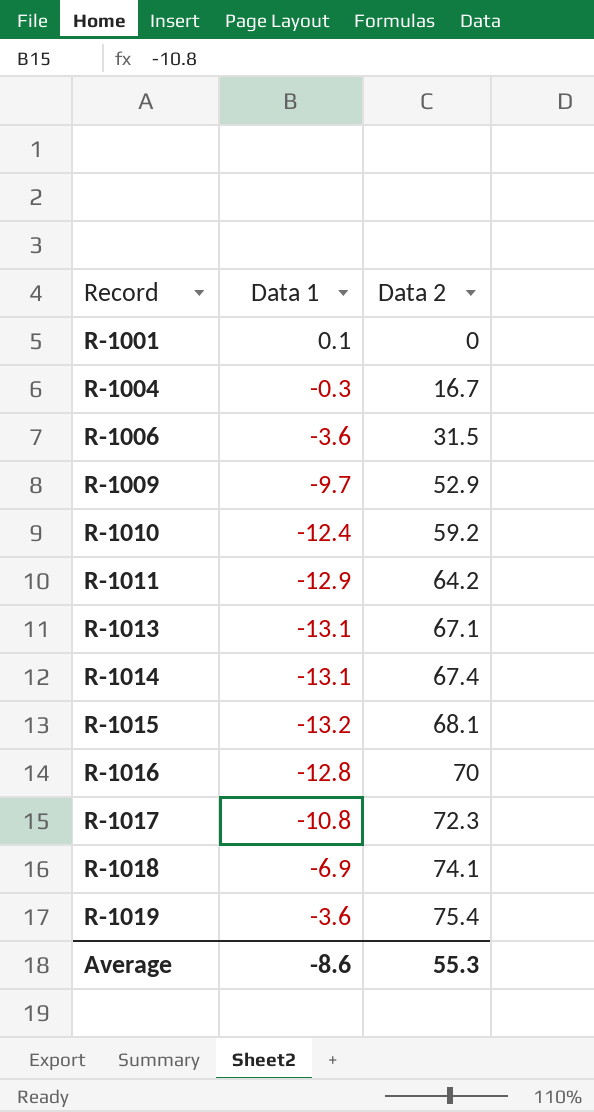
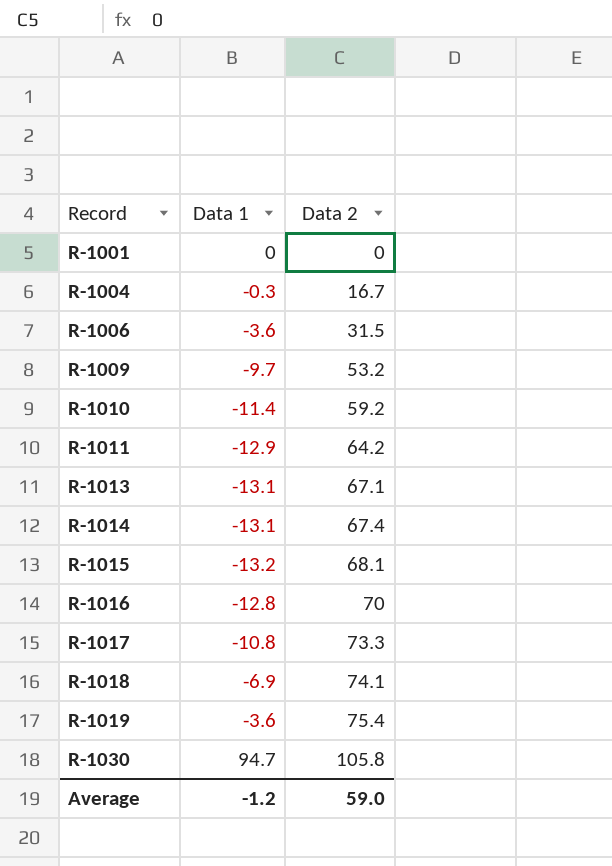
R-1001 | Data 1: 0.1 -> 0
R-1009 | Data 2: 52.9 -> 53.2
R-1010 | Data 1: -12.4 -> -11.4
R-1017 | Data 2: 72.3 -> 73.3
row R-1030: none -> 94.7 | 105.8
Average | Data 1: -8.6 -> -1.2
Average | Data 2: 55.3 -> 59.0

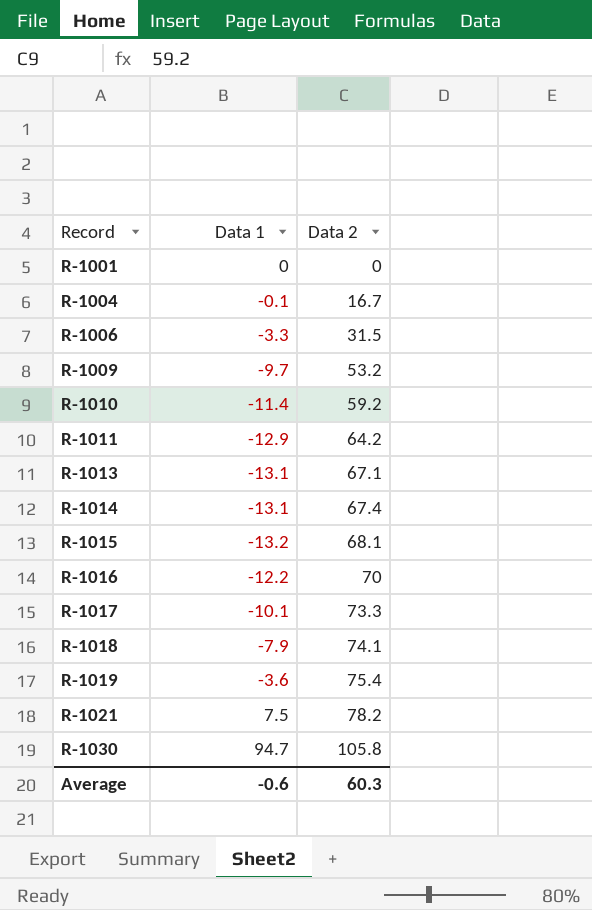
R-1004 | Data 1: -0.3 -> -0.1
R-1006 | Data 1: -3.6 -> -3.3
R-1016 | Data 1: -12.8 -> -12.2
R-1017 | Data 1: -10.8 -> -10.1
R-1018 | Data 1: -6.9 -> -7.9
row R-1021: none -> 7.5 | 78.2
Average | Data 1: -1.2 -> -0.6
Average | Data 2: 59.0 -> 60.3

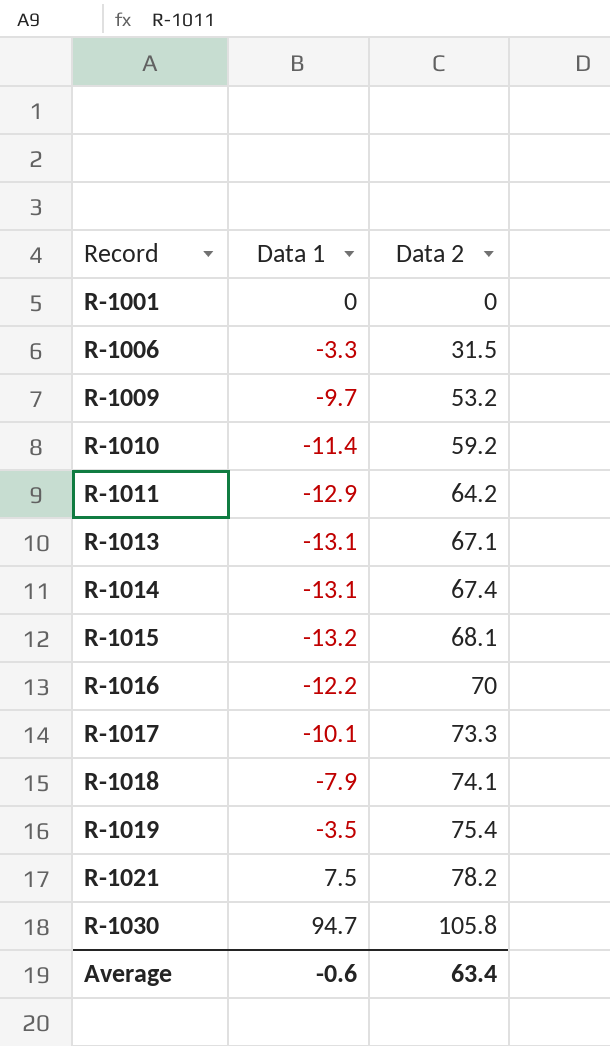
row R-1004: -0.1 | 16.7 -> none
R-1019 | Data 1: -3.6 -> -3.5
Average | Data 2: 60.3 -> 63.4

